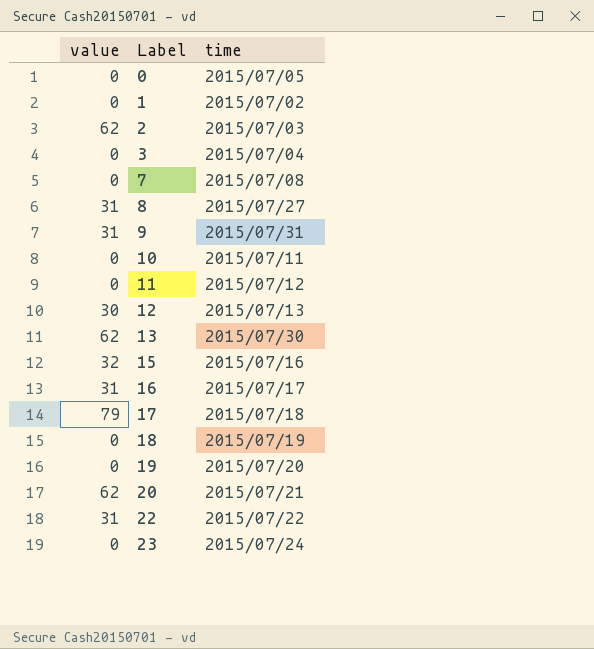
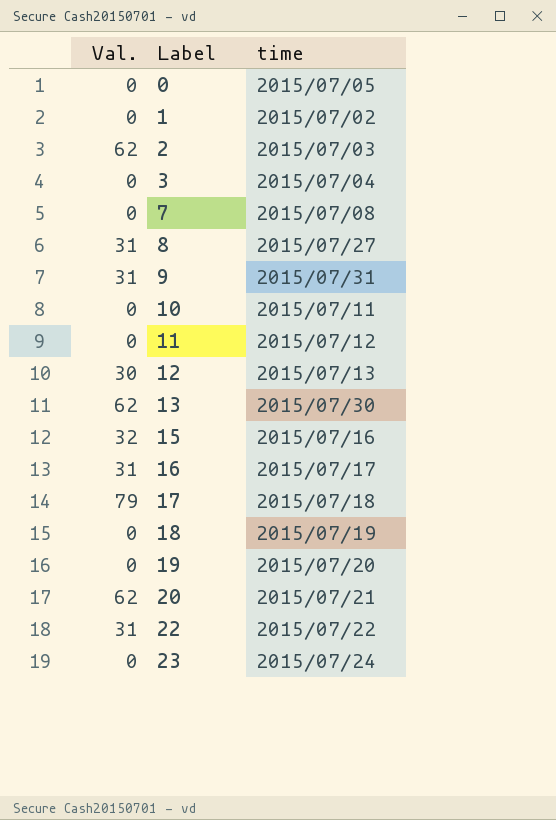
column name: value -> Val.

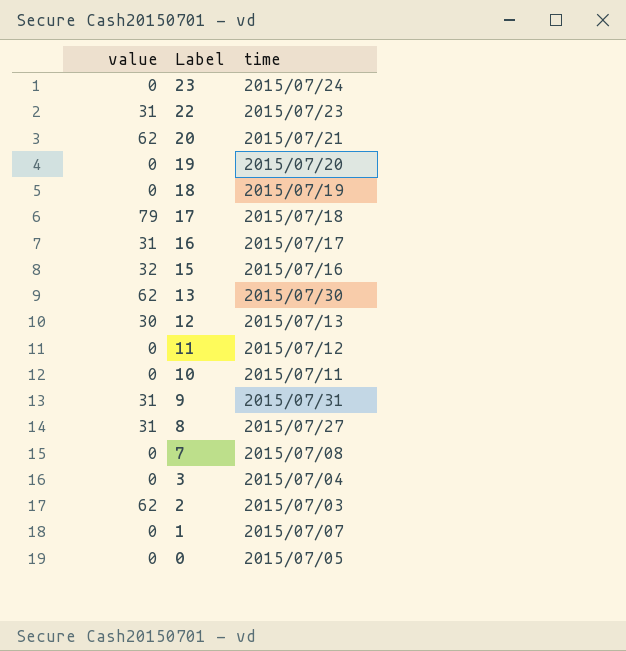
row order: Label ascending -> Label descending
column name: Val. -> value
22 | time: 2015/07/22 -> 2015/07/23
1 | time: 2015/07/02 -> 2015/07/07

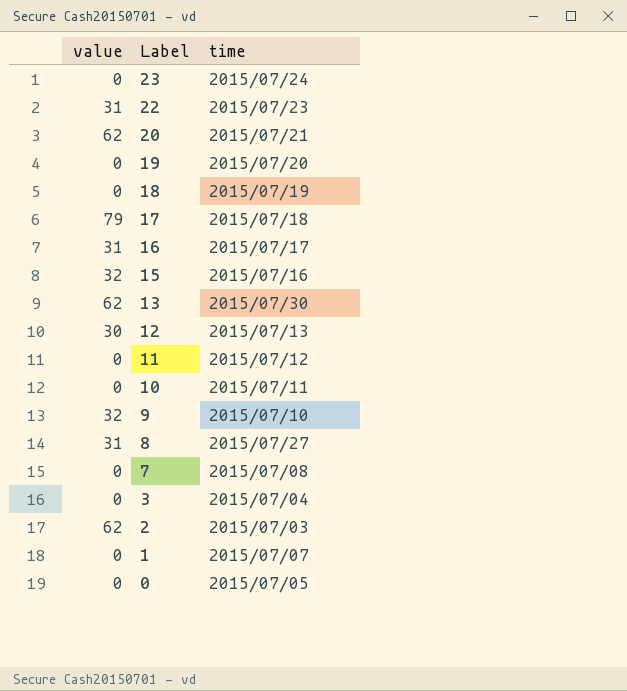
9 | value: 31 -> 32
9 | time: 2015/07/31 -> 2015/07/10

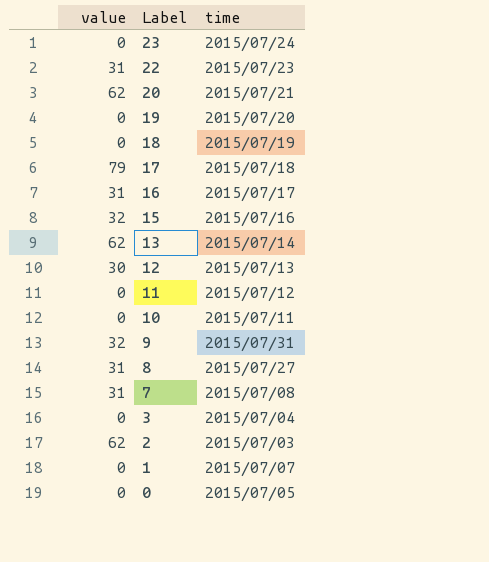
13 | time: 2015/07/30 -> 2015/07/14
9 | time: 2015/07/10 -> 2015/07/31
7 | value: 0 -> 31

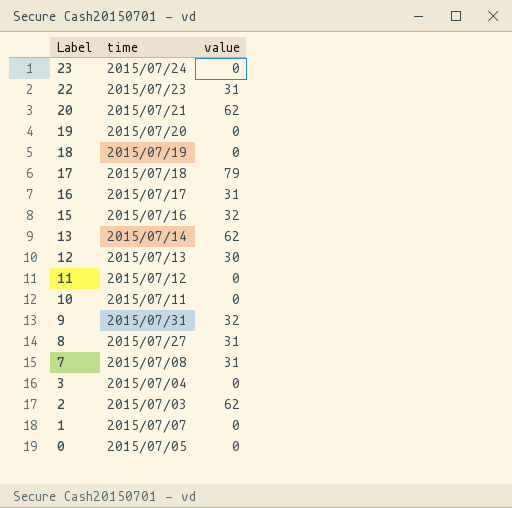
column value | position: 1 -> 3

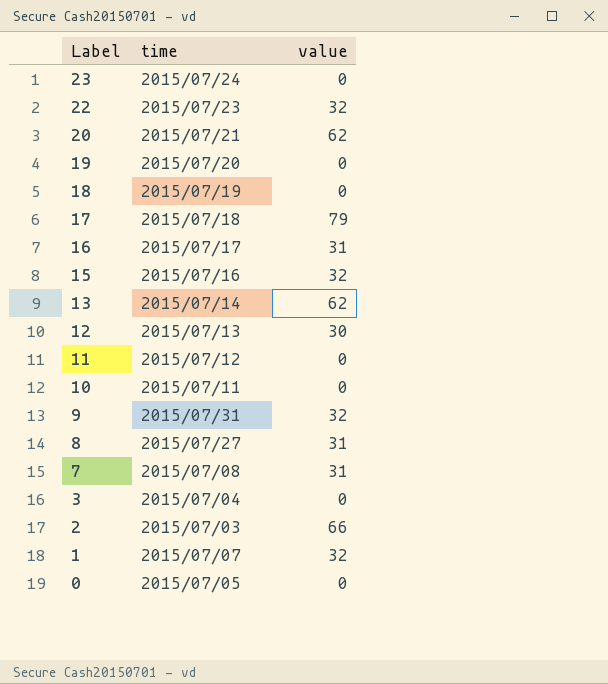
22 | value: 31 -> 32
2 | value: 62 -> 66
1 | value: 0 -> 32

